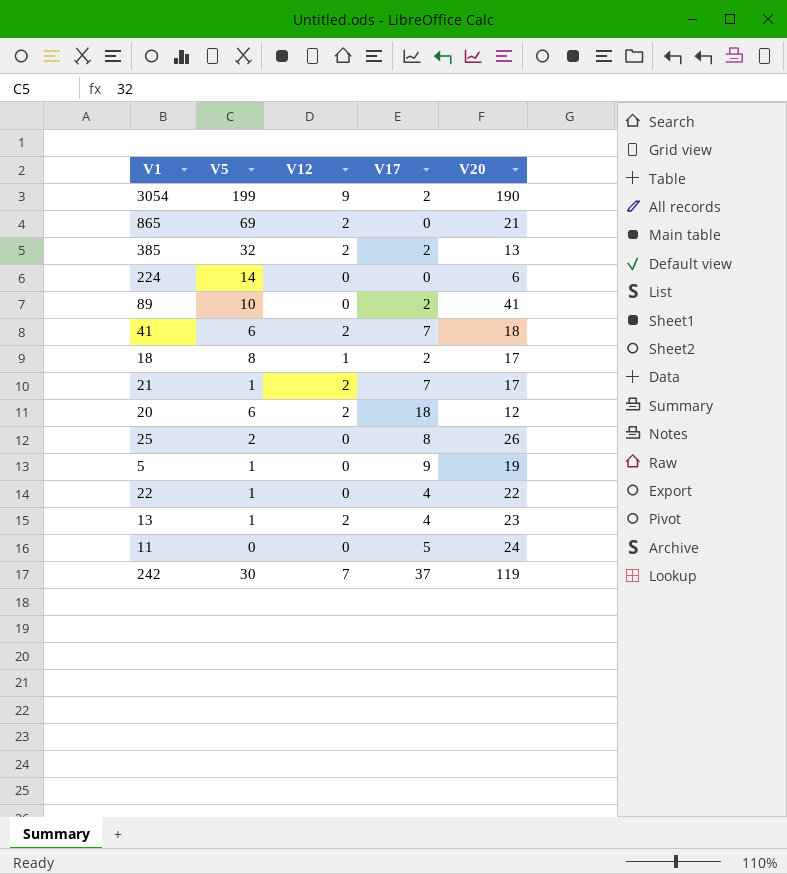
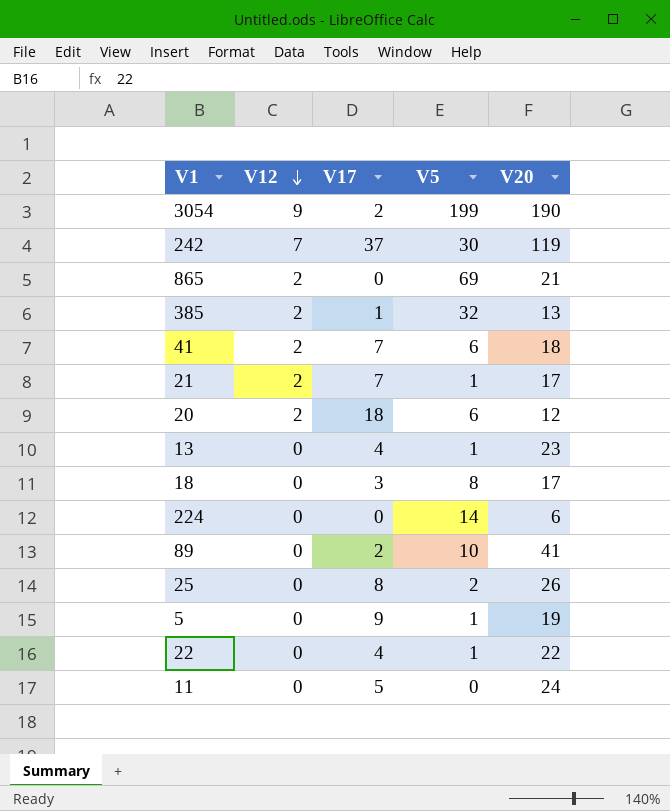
row order: none -> V12 descending
column V5 | position: 2 -> 4
385 | V17: 2 -> 1
13 | V12: 2 -> 0
18 | V12: 1 -> 0
18 | V17: 2 -> 3

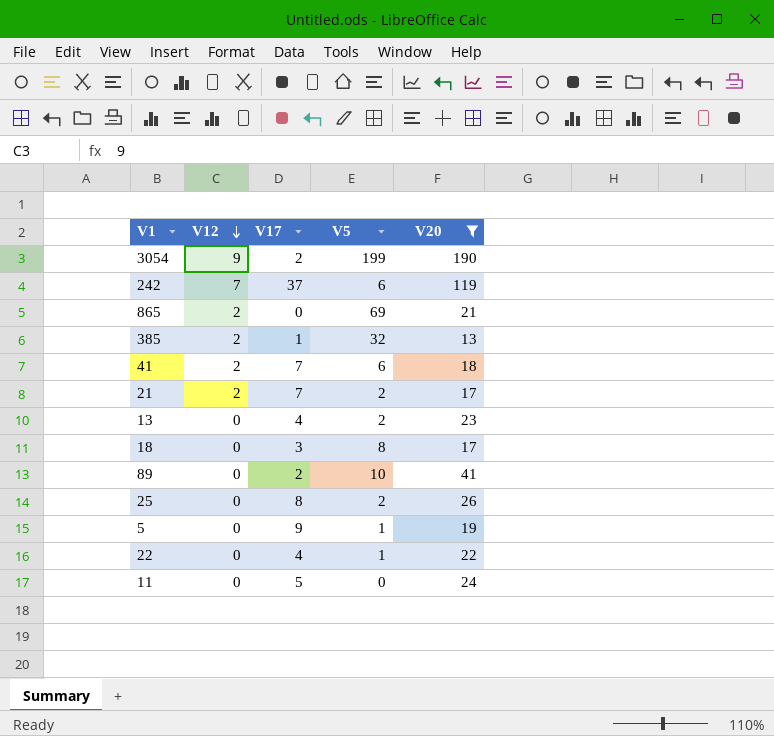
filter: none -> V20 >= 13
242 | V5: 30 -> 6
21 | V5: 1 -> 2
13 | V5: 1 -> 2

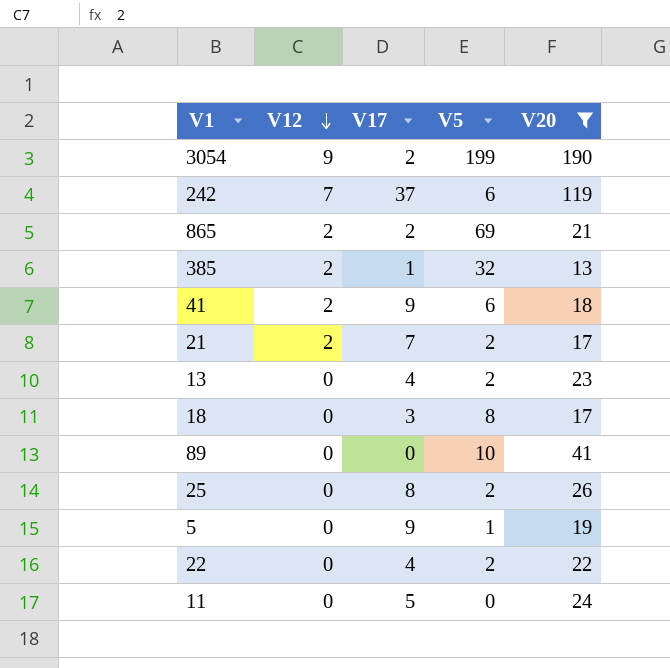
865 | V17: 0 -> 2
41 | V17: 7 -> 9
89 | V17: 2 -> 0
22 | V5: 1 -> 2

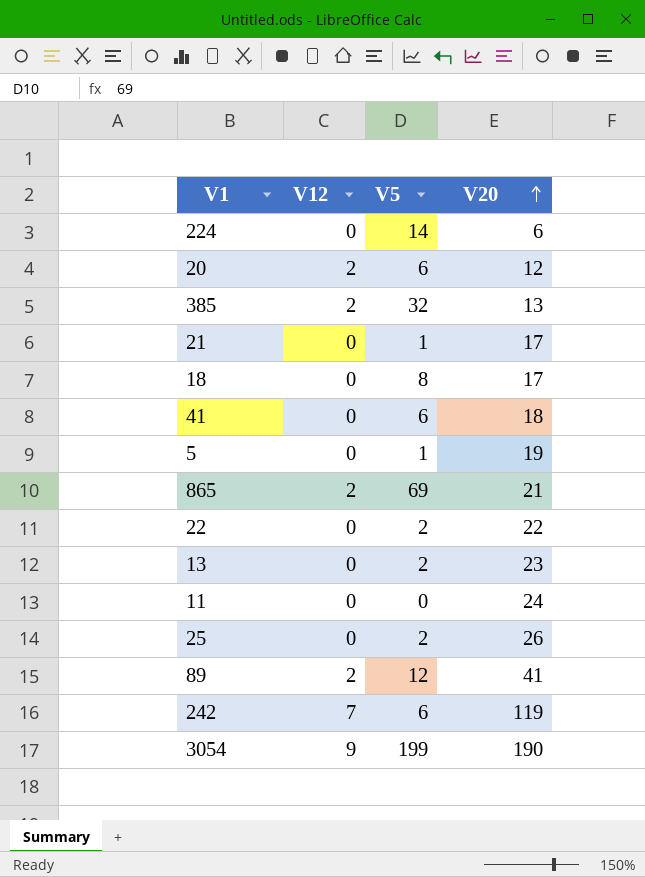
filter: V20 >= 13 -> none
row order: V12 descending -> V20 ascending
column V17 | position: 3 -> none
21 | V12: 2 -> 0
21 | V5: 2 -> 1
41 | V12: 2 -> 0
89 | V12: 0 -> 2
89 | V5: 10 -> 12

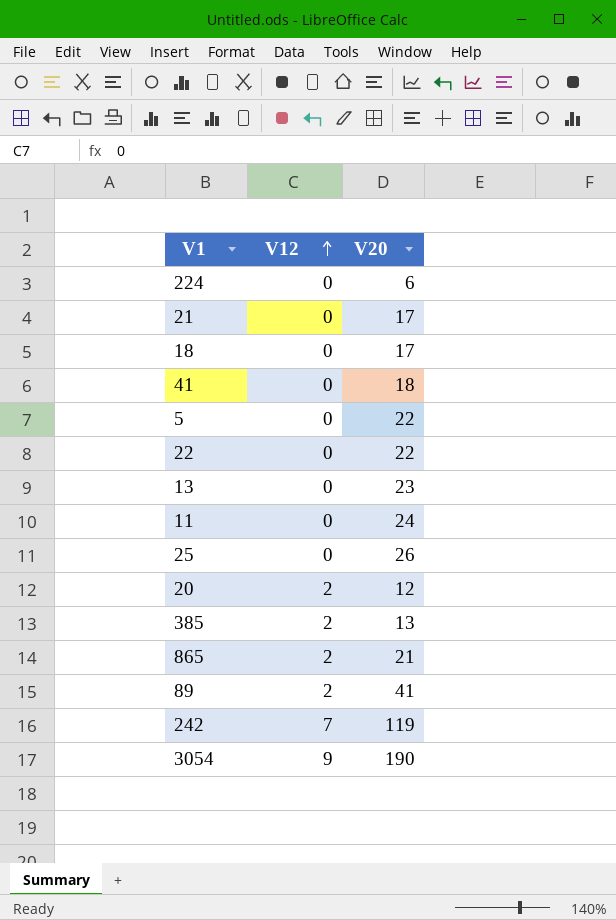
row order: V20 ascending -> V12 ascending
column V5 | position: 3 -> none
5 | V20: 19 -> 22

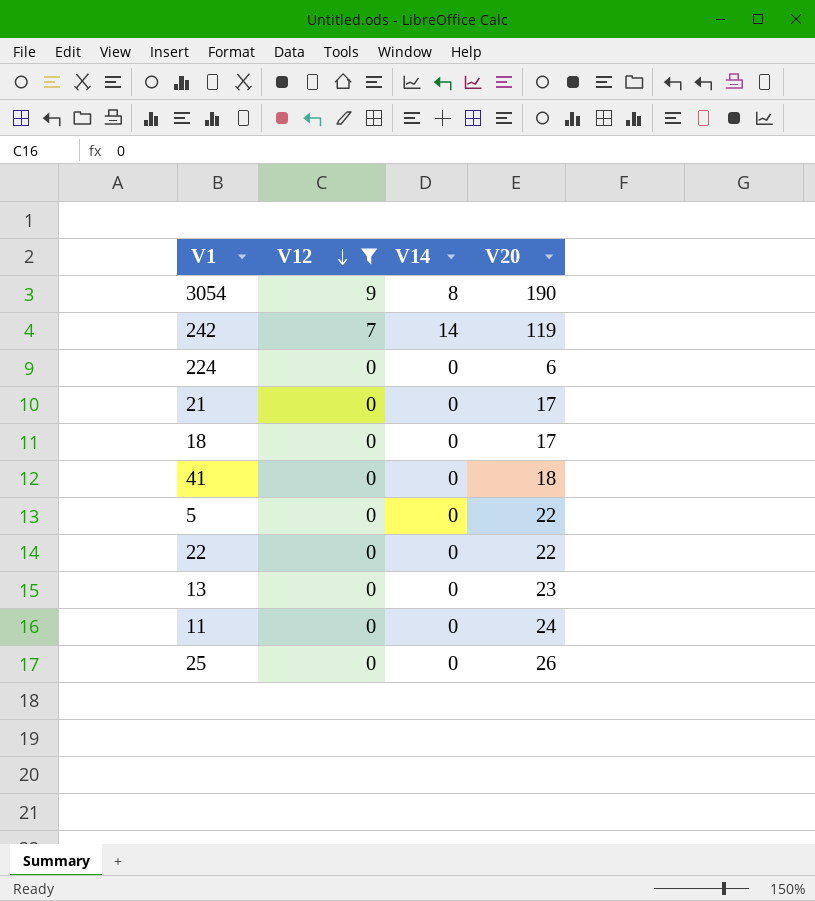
filter: none -> V12 != 2
row order: V12 ascending -> V12 descending
column V14 | position: none -> 3

